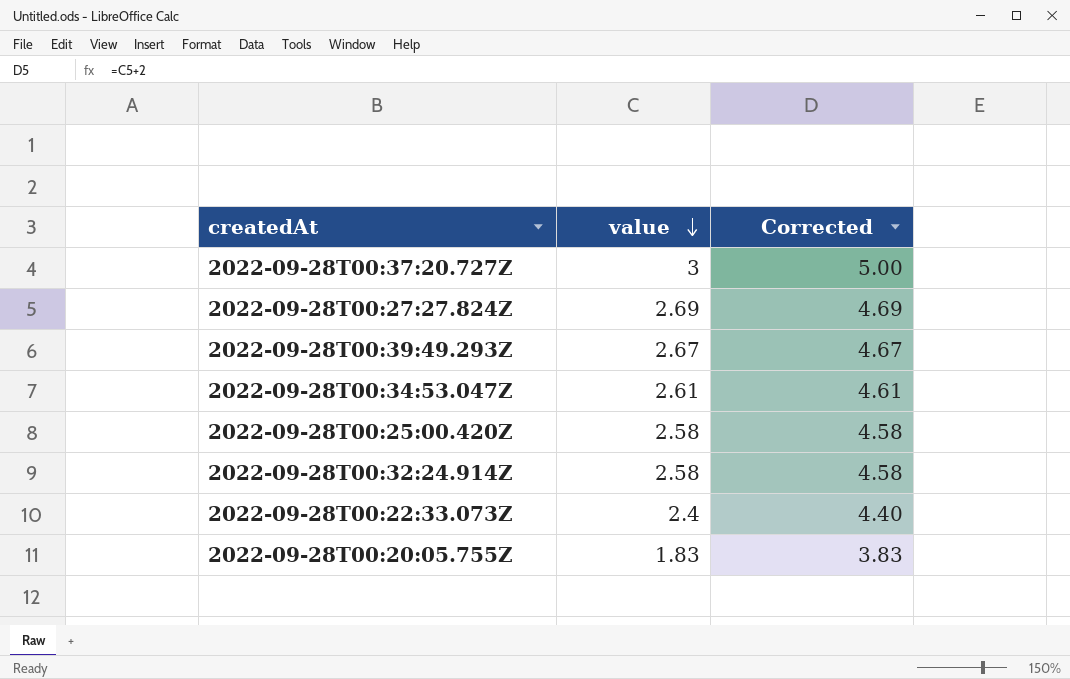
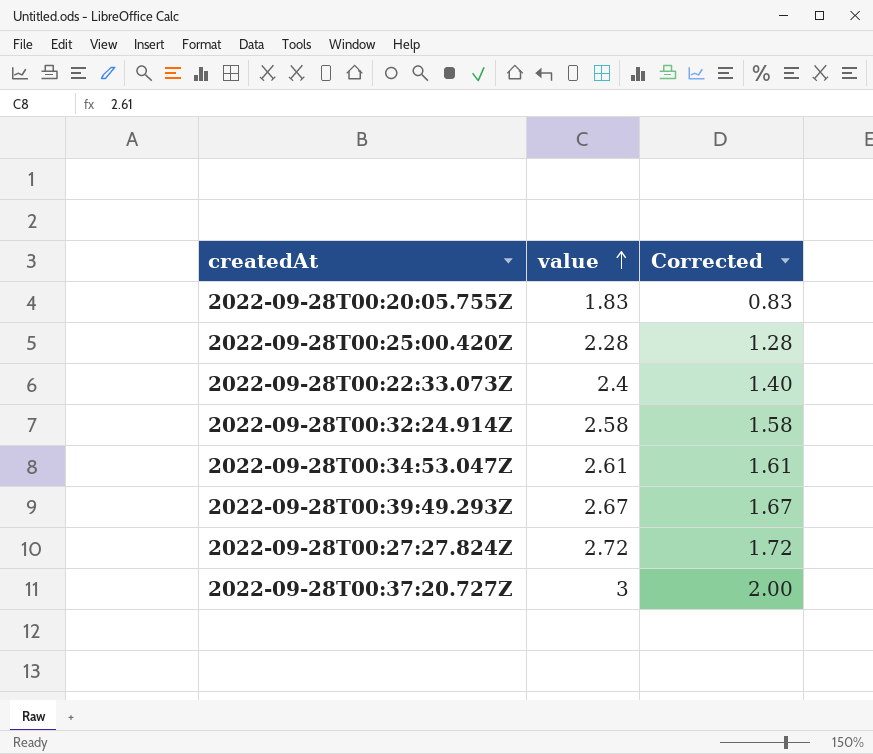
row order: value descending -> value ascending
column Corrected | formula: [value] + 2 -> [value] - 1
2022-09-28T00:25:00.420Z | value: 2.58 -> 2.28
2022-09-28T00:27:27.824Z | value: 2.69 -> 2.72

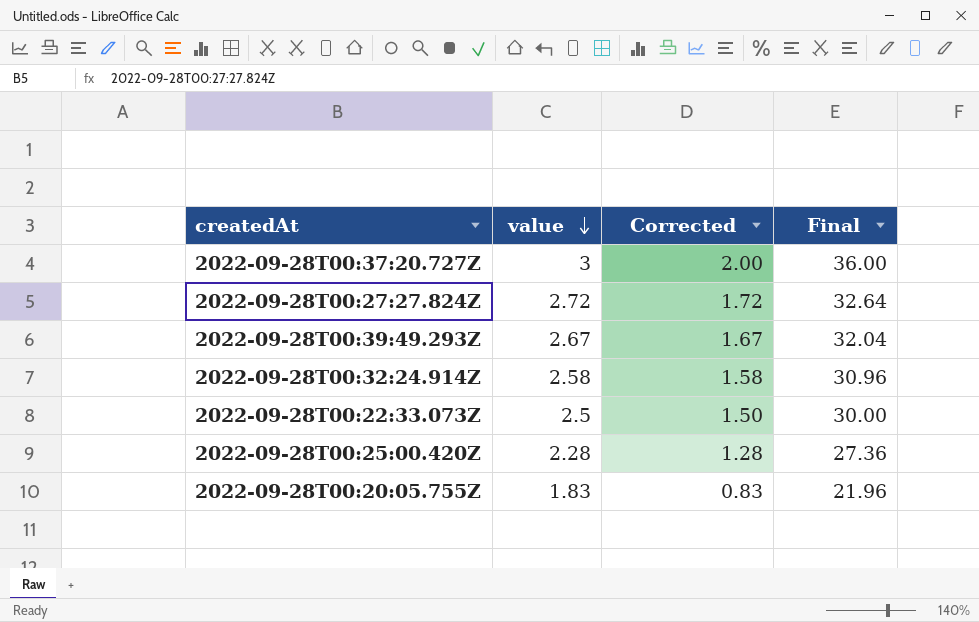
row order: value ascending -> value descending
column Final | formula: none -> [value] * 12
row 2022-09-28T00:34:53.047Z: 2.61 | 1.61 -> none
2022-09-28T00:22:33.073Z | value: 2.4 -> 2.5
2022-09-28T00:22:33.073Z | Corrected: 1.40 -> 1.50

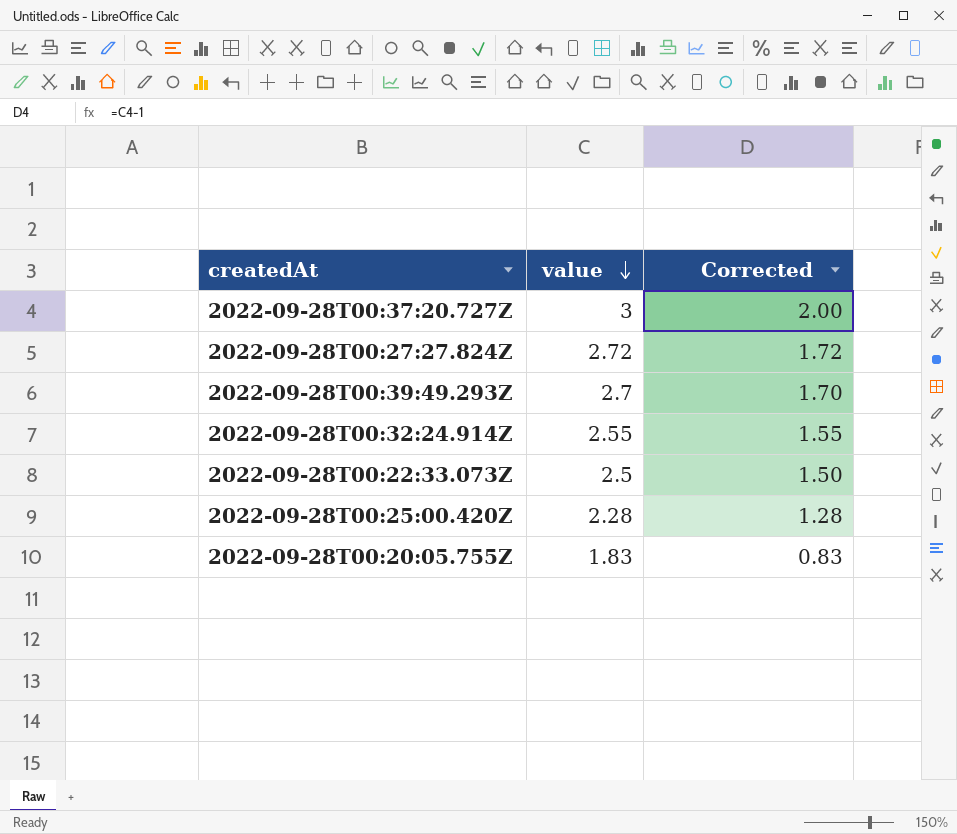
column Final | formula: [value] * 12 -> none
2022-09-28T00:39:49.293Z | value: 2.67 -> 2.7
2022-09-28T00:39:49.293Z | Corrected: 1.67 -> 1.70
2022-09-28T00:32:24.914Z | value: 2.58 -> 2.55
2022-09-28T00:32:24.914Z | Corrected: 1.58 -> 1.55

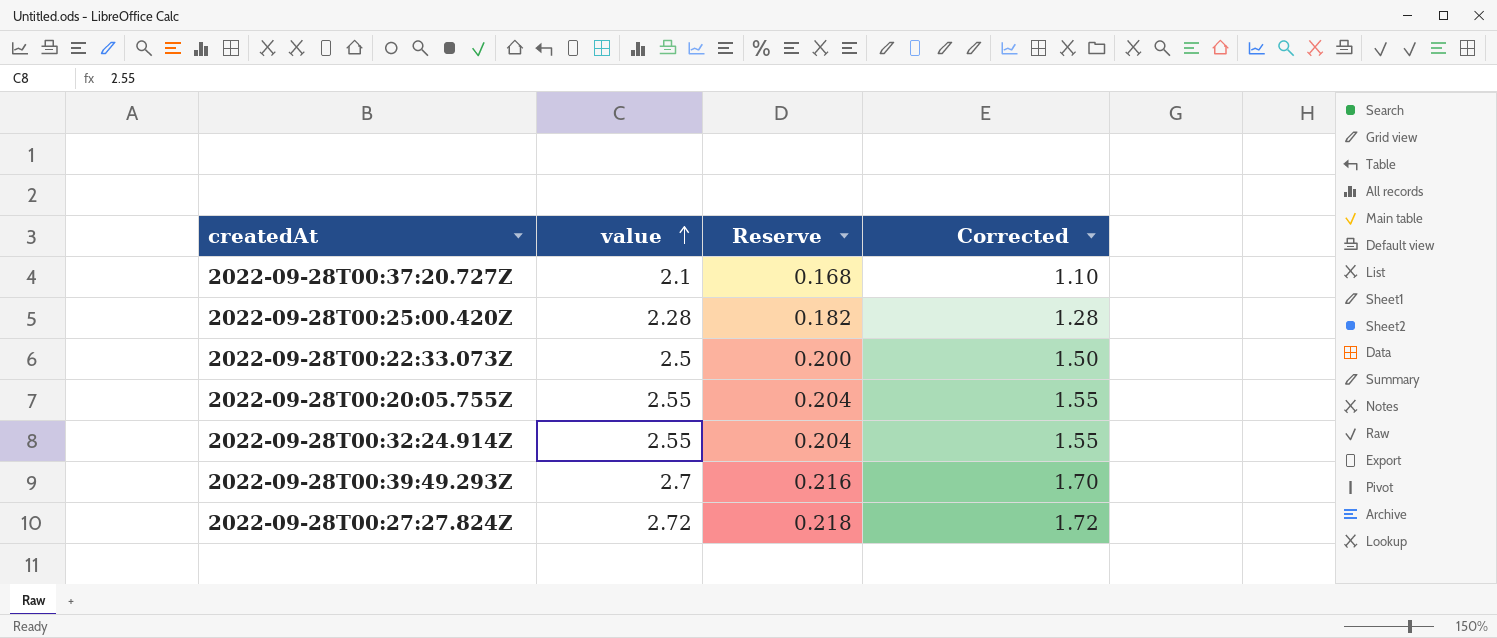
row order: value descending -> value ascending
column Reserve | formula: none -> [value] * 0.08
2022-09-28T00:37:20.727Z | value: 3 -> 2.1
2022-09-28T00:37:20.727Z | Corrected: 2.00 -> 1.10
2022-09-28T00:20:05.755Z | value: 1.83 -> 2.55
2022-09-28T00:20:05.755Z | Corrected: 0.83 -> 1.55

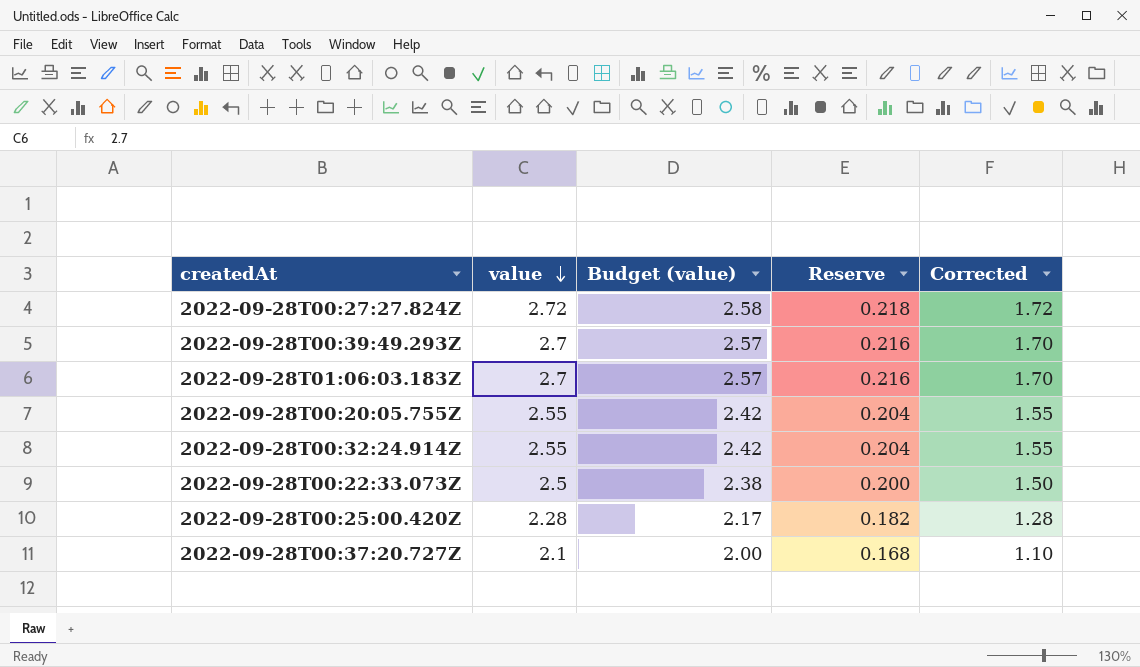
row order: value ascending -> value descending
column Budget (value) | formula: none -> [value] * 0.95
row 2022-09-28T01:06:03.183Z: none -> 2.7 | 2.57 | 0.216 | 1.70

